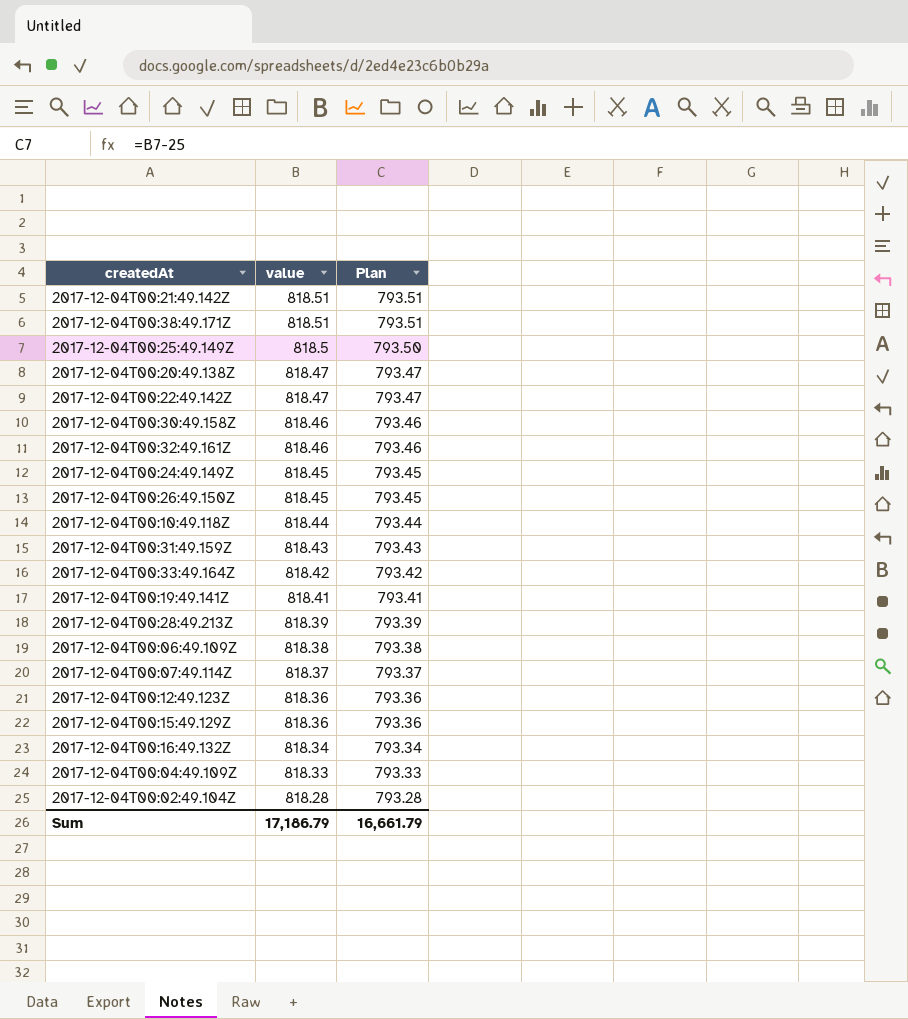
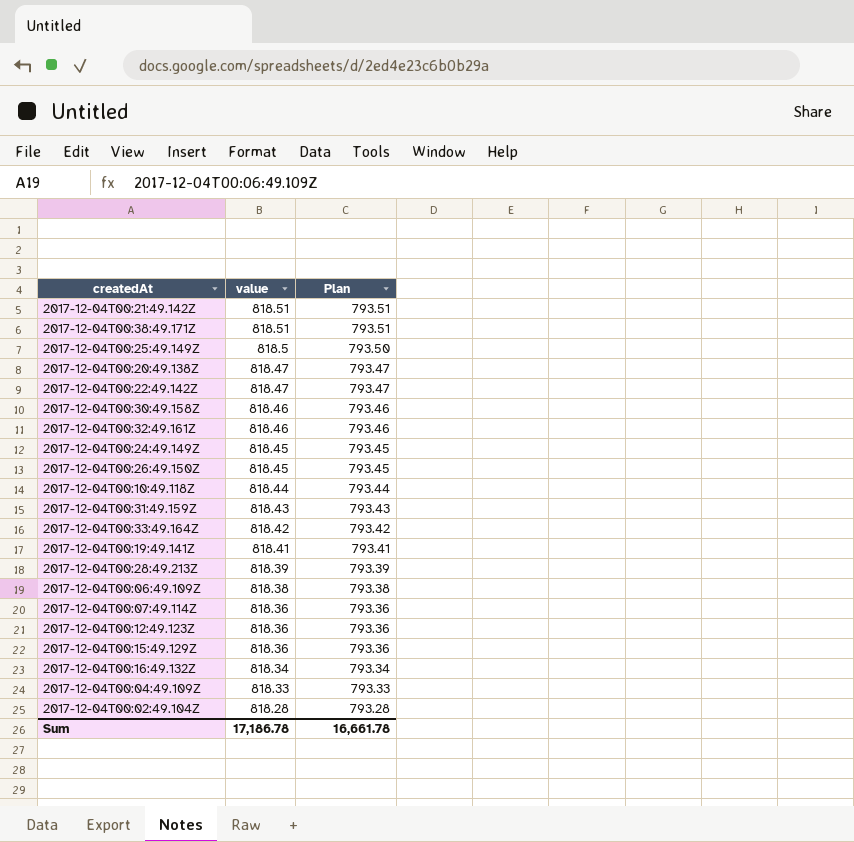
2017-12-04T00:07:49.114Z | value: 818.37 -> 818.36
2017-12-04T00:07:49.114Z | Plan: 793.37 -> 793.36
Sum | value: 17,186.79 -> 17,186.78
Sum | Plan: 16,661.79 -> 16,661.78

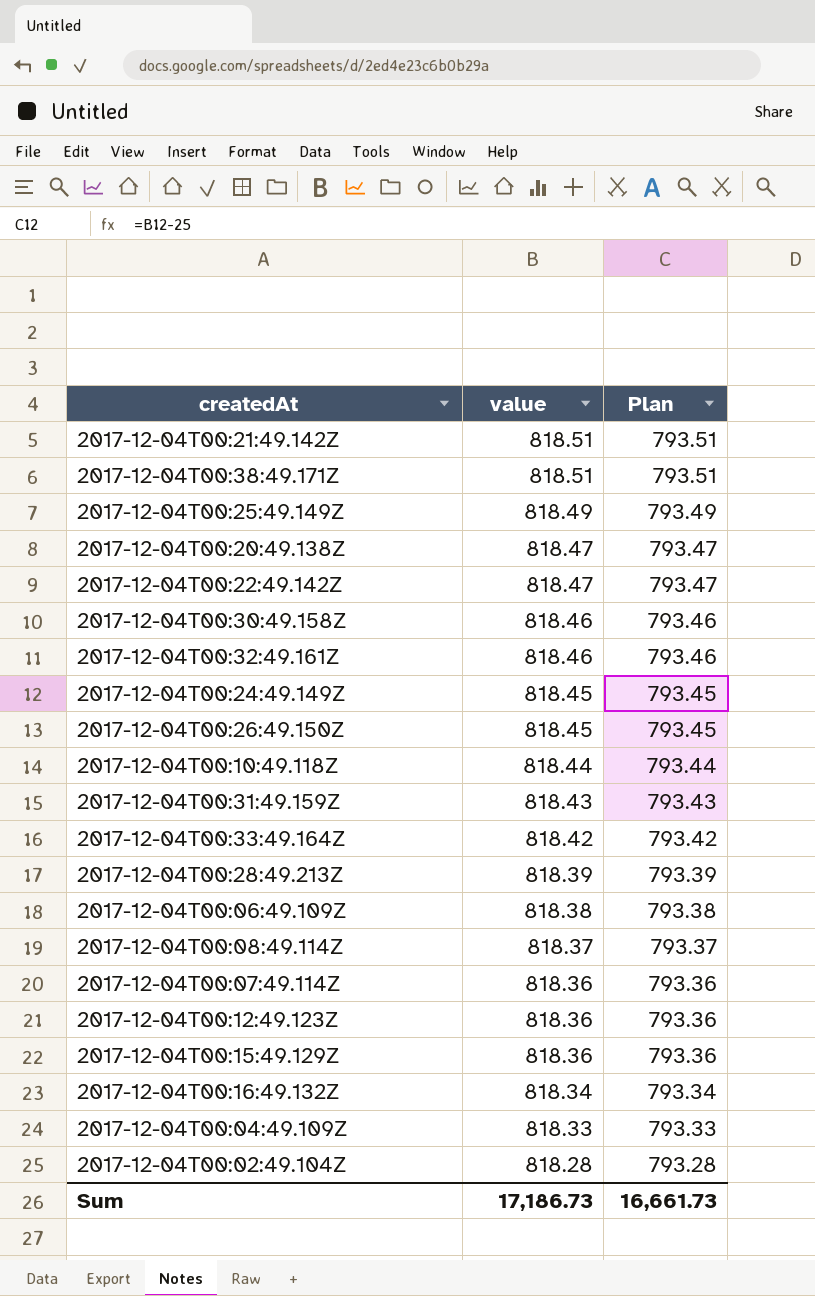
row 2017-12-04T00:19:49.141Z: 818.41 | 793.41 -> none
2017-12-04T00:25:49.149Z | value: 818.5 -> 818.49
2017-12-04T00:25:49.149Z | Plan: 793.50 -> 793.49
row 2017-12-04T00:08:49.114Z: none -> 818.37 | 793.37
Sum | value: 17,186.78 -> 17,186.73
Sum | Plan: 16,661.78 -> 16,661.73

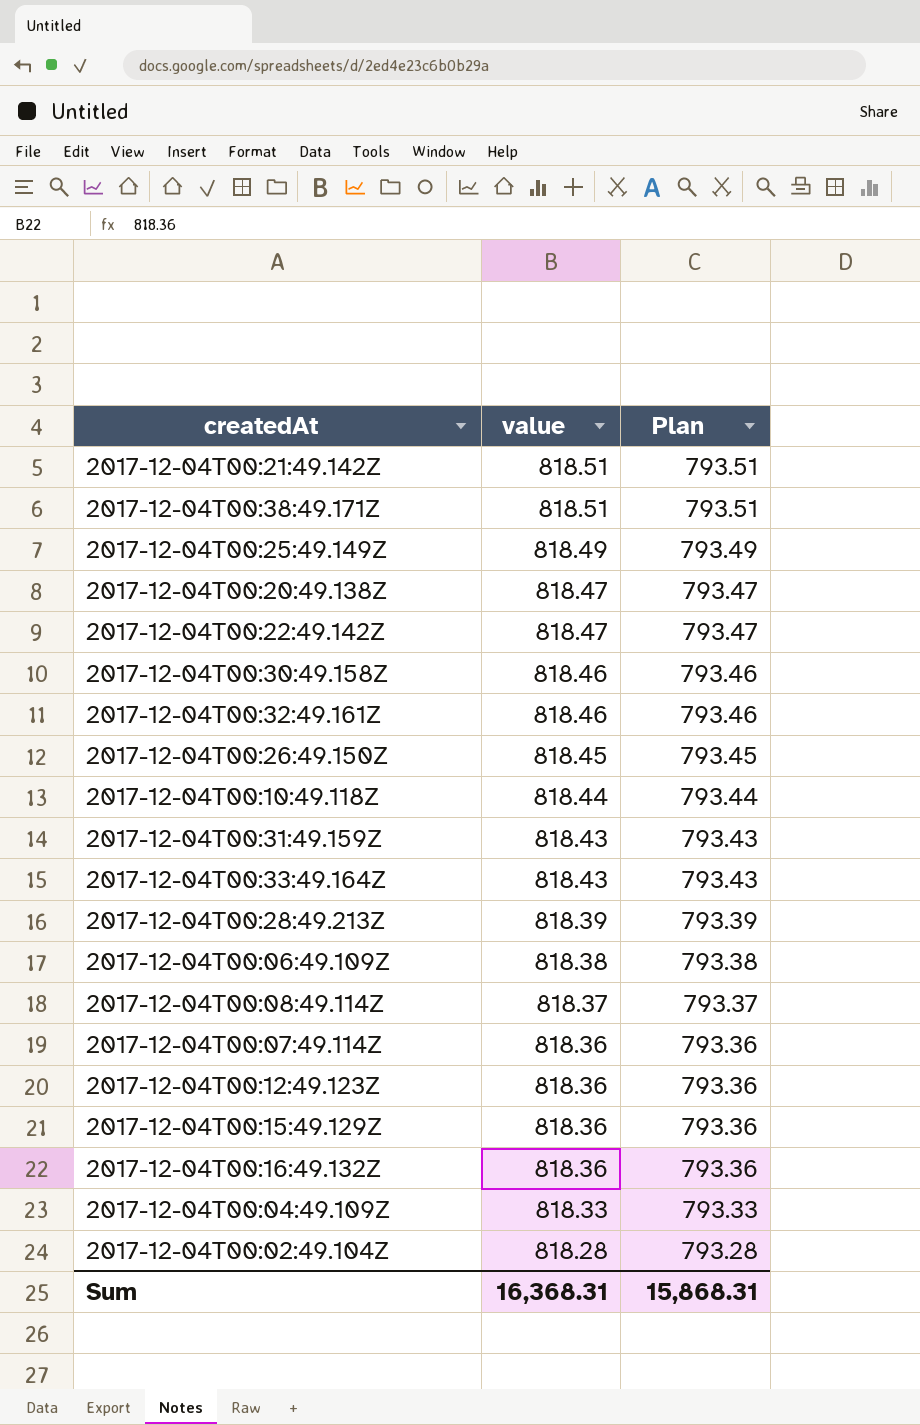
row 2017-12-04T00:24:49.149Z: 818.45 | 793.45 -> none
2017-12-04T00:33:49.164Z | value: 818.42 -> 818.43
2017-12-04T00:33:49.164Z | Plan: 793.42 -> 793.43
2017-12-04T00:16:49.132Z | value: 818.34 -> 818.36
2017-12-04T00:16:49.132Z | Plan: 793.34 -> 793.36
Sum | value: 17,186.73 -> 16,368.31
Sum | Plan: 16,661.73 -> 15,868.31

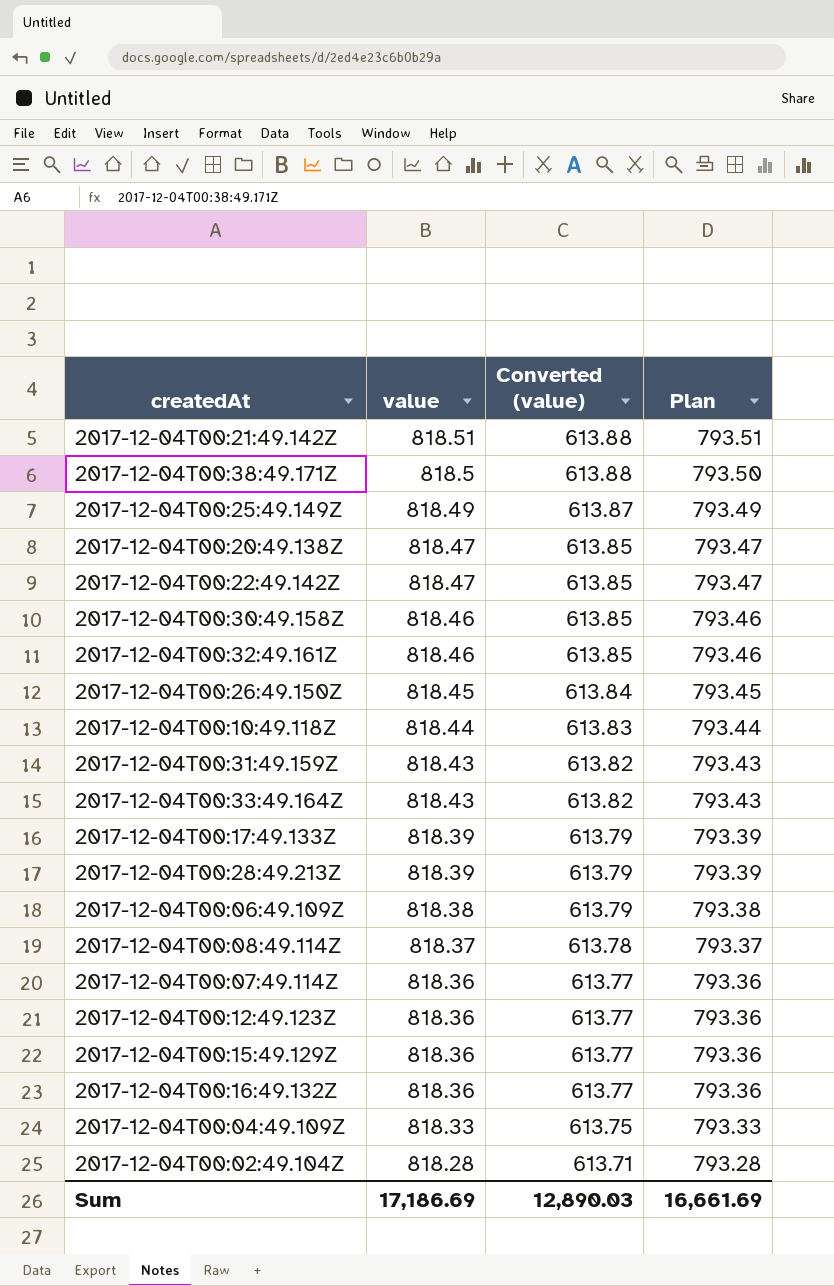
column Converted (value) | formula: none -> [value] * 0.75
2017-12-04T00:38:49.171Z | value: 818.51 -> 818.5
2017-12-04T00:38:49.171Z | Plan: 793.51 -> 793.50
row 2017-12-04T00:17:49.133Z: none -> 818.39 | 613.79 | 793.39
Sum | value: 16,368.31 -> 17,186.69
Sum | Plan: 15,868.31 -> 16,661.69

